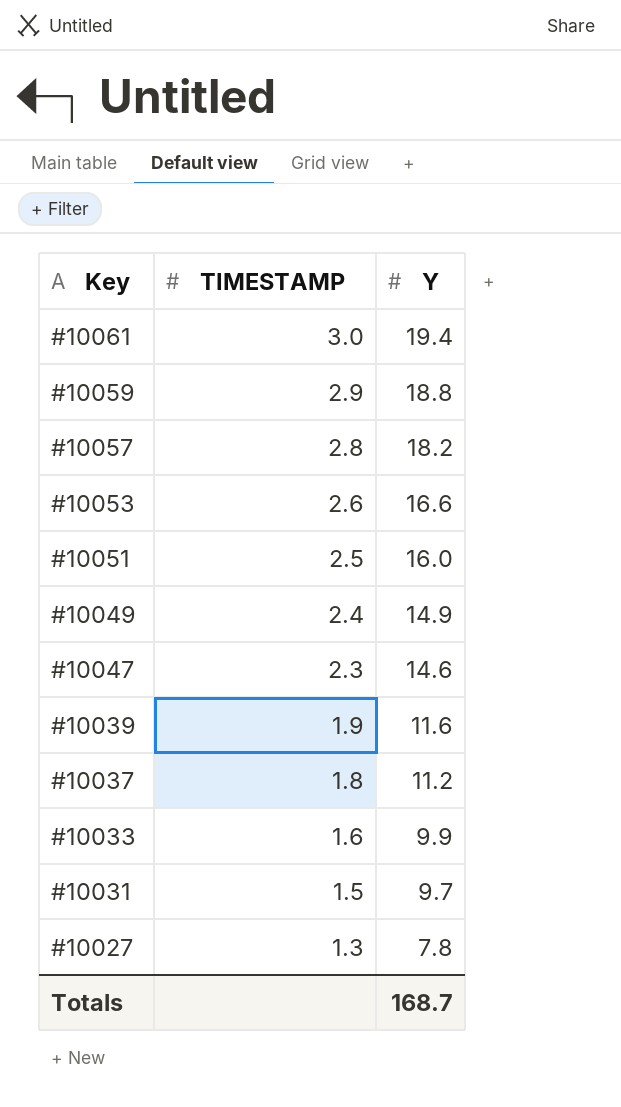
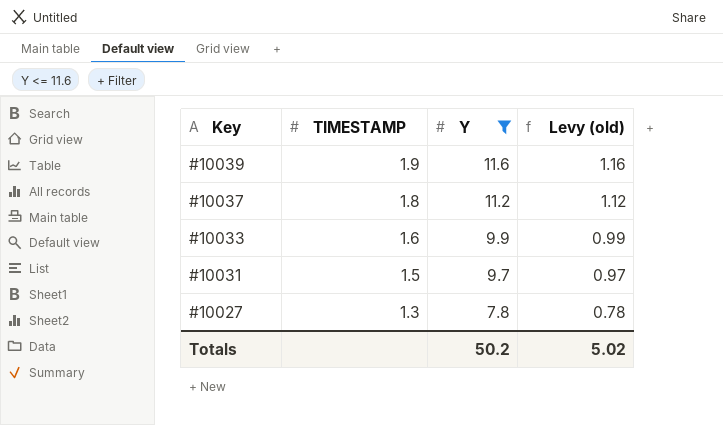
filter: none -> Y <= 11.6
column Levy (old) | formula: none -> [Y] * 0.1
Totals | Y: 168.7 -> 50.2

